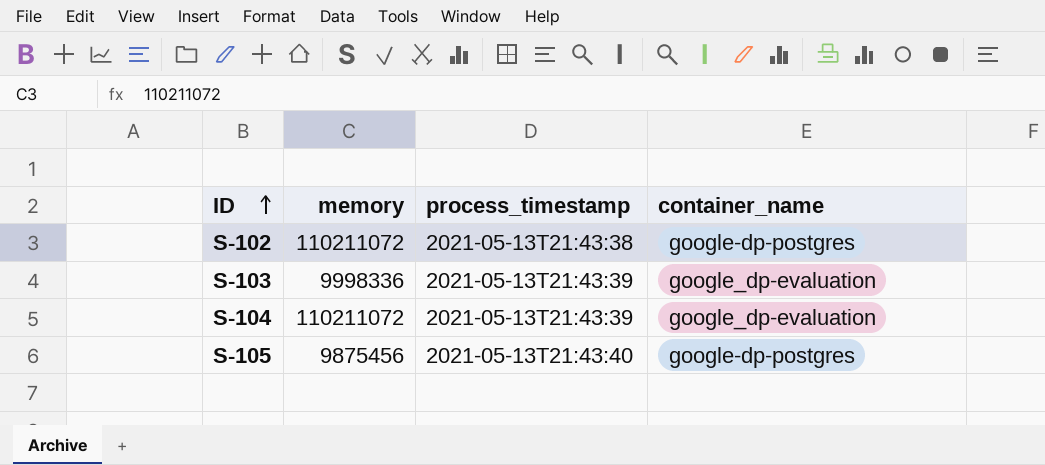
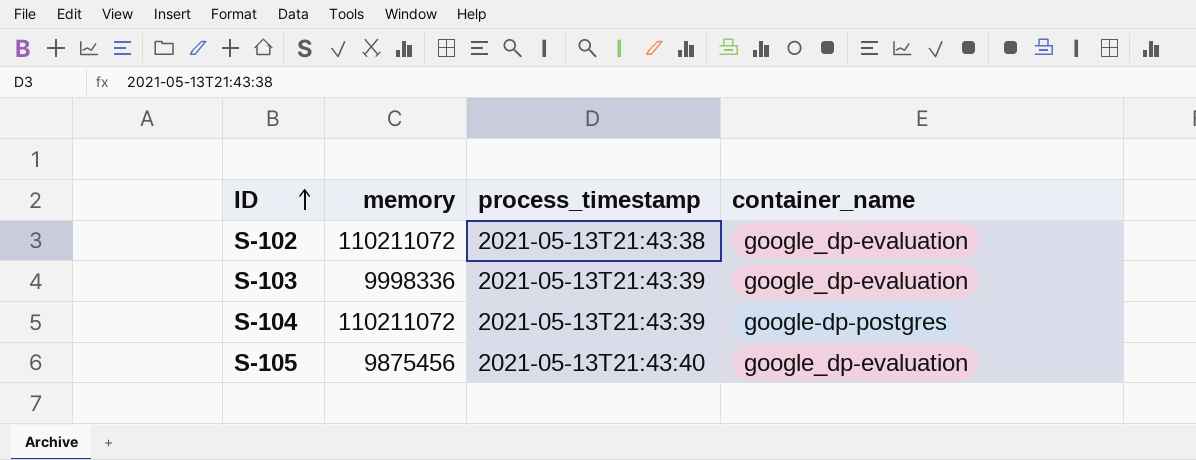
S-102 | container_name: google-dp-postgres -> google_dp-evaluation
S-104 | container_name: google_dp-evaluation -> google-dp-postgres
S-105 | container_name: google-dp-postgres -> google_dp-evaluation

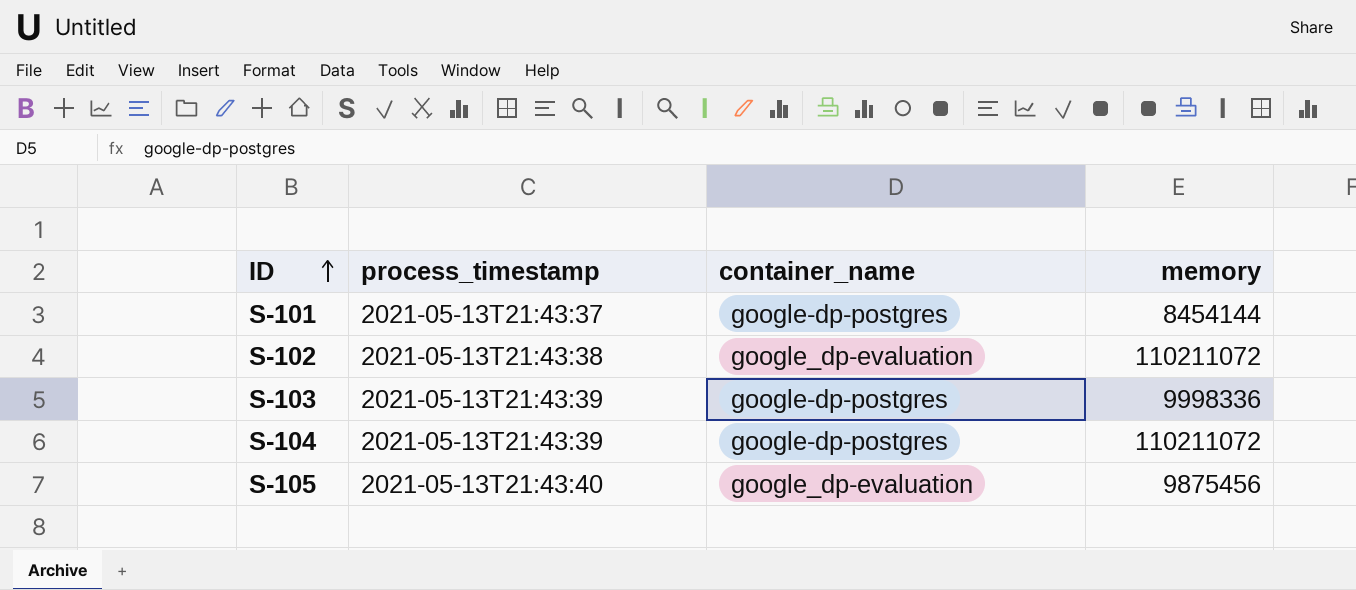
column memory | position: 2 -> 4
row S-101: none -> 2021-05-13T21:43:37 | google-dp-postgres | 8454144
S-103 | container_name: google_dp-evaluation -> google-dp-postgres

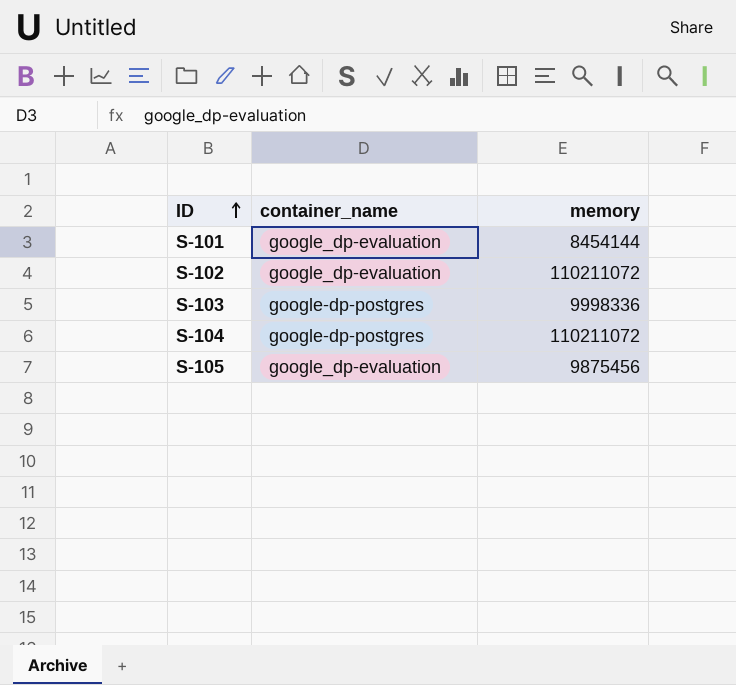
column process_timestamp | position: 2 -> none
S-101 | container_name: google-dp-postgres -> google_dp-evaluation

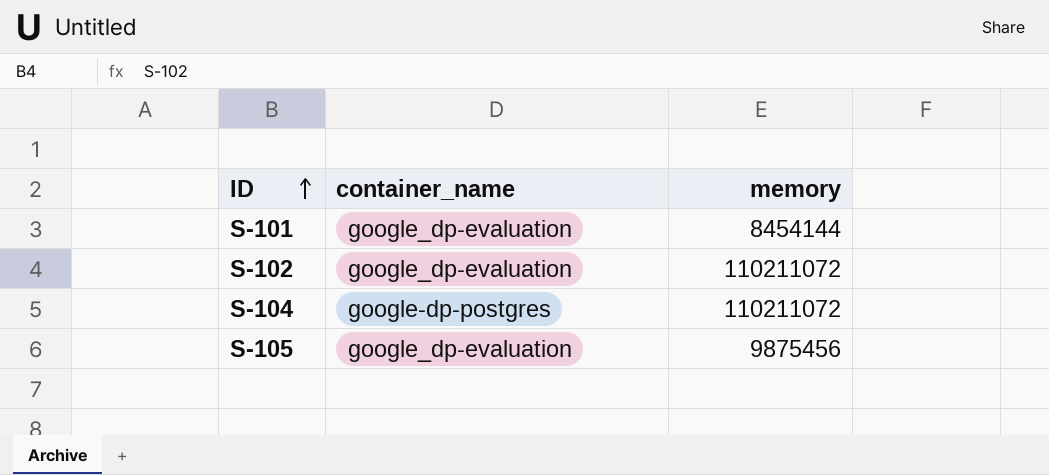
row S-103: google-dp-postgres | 9998336 -> none

